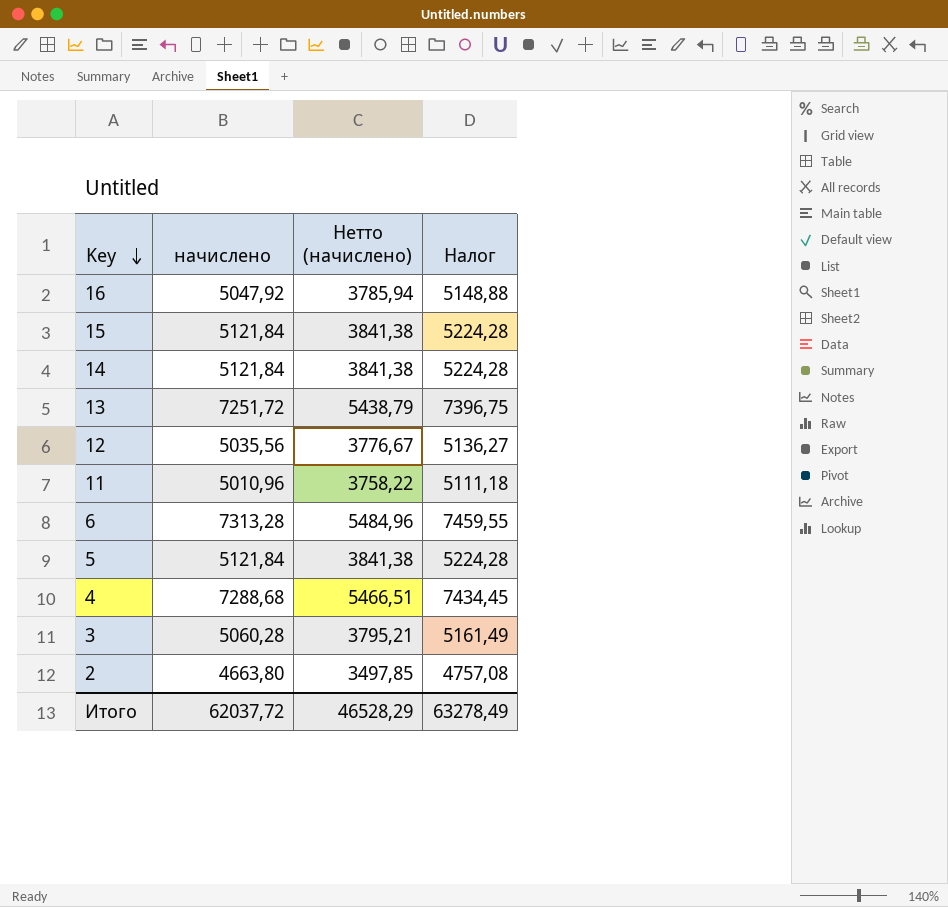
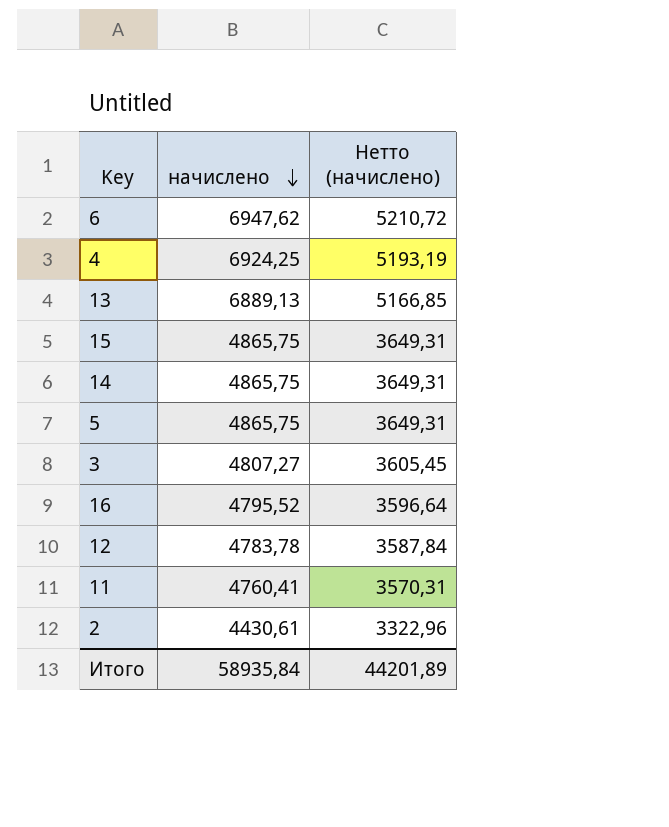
row order: Key descending -> начислено descending
column Налог | formula: [начислено] * 1,02 -> none
6 | начислено: 7313,28 -> 6947,62
6 | Нетто (начислено): 5484,96 -> 5210,72
4 | начислено: 7288,68 -> 6924,25
4 | Нетто (начислено): 5466,51 -> 5193,19
13 | начислено: 7251,72 -> 6889,13
13 | Нетто (начислено): 5438,79 -> 5166,85
15 | начислено: 5121,84 -> 4865,75
15 | Нетто (начислено): 3841,38 -> 3649,31
14 | начислено: 5121,84 -> 4865,75
14 | Нетто (начислено): 3841,38 -> 3649,31
5 | начислено: 5121,84 -> 4865,75
5 | Нетто (начислено): 3841,38 -> 3649,31
3 | начислено: 5060,28 -> 4807,27
3 | Нетто (начислено): 3795,21 -> 3605,45
16 | начислено: 5047,92 -> 4795,52
16 | Нетто (начислено): 3785,94 -> 3596,64
12 | начислено: 5035,56 -> 4783,78
12 | Нетто (начислено): 3776,67 -> 3587,84
11 | начислено: 5010,96 -> 4760,41
11 | Нетто (начислено): 3758,22 -> 3570,31
2 | начислено: 4663,80 -> 4430,61
2 | Нетто (начислено): 3497,85 -> 3322,96
Итого | начислено: 62037,72 -> 58935,84
Итого | Нетто (начислено): 46528,29 -> 44201,89

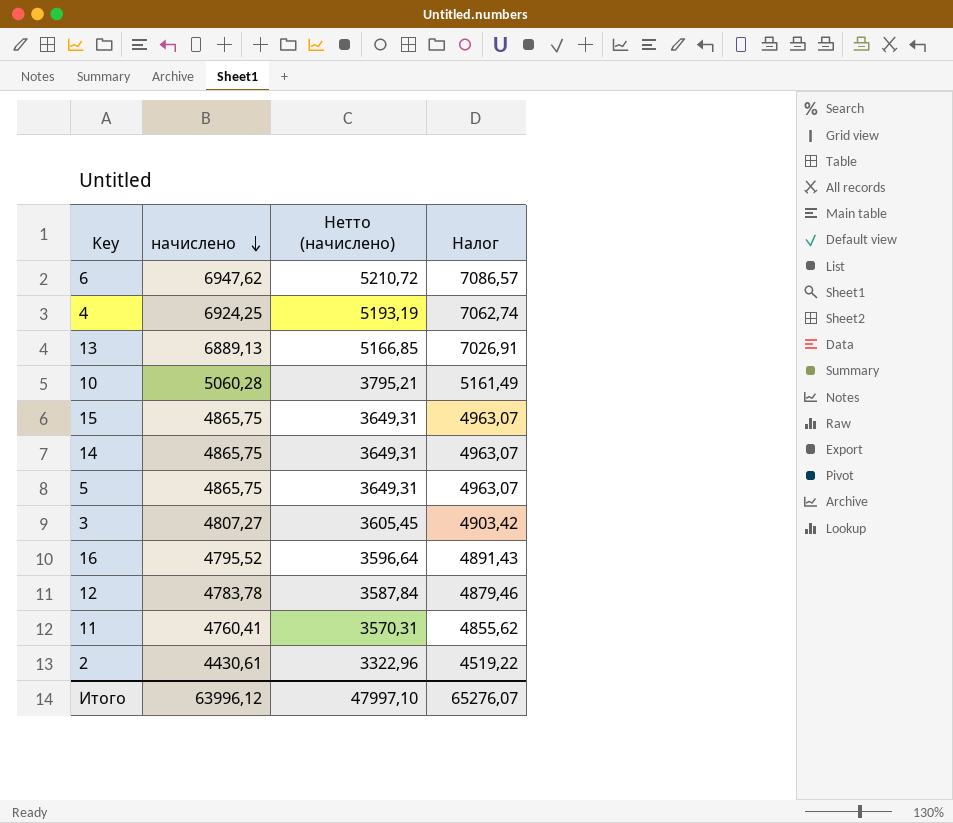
column Налог | formula: none -> [начислено] * 1,02
row 10: none -> 5060,28 | 3795,21 | 5161,49
Итого | начислено: 58935,84 -> 63996,12
Итого | Нетто (начислено): 44201,89 -> 47997,10

